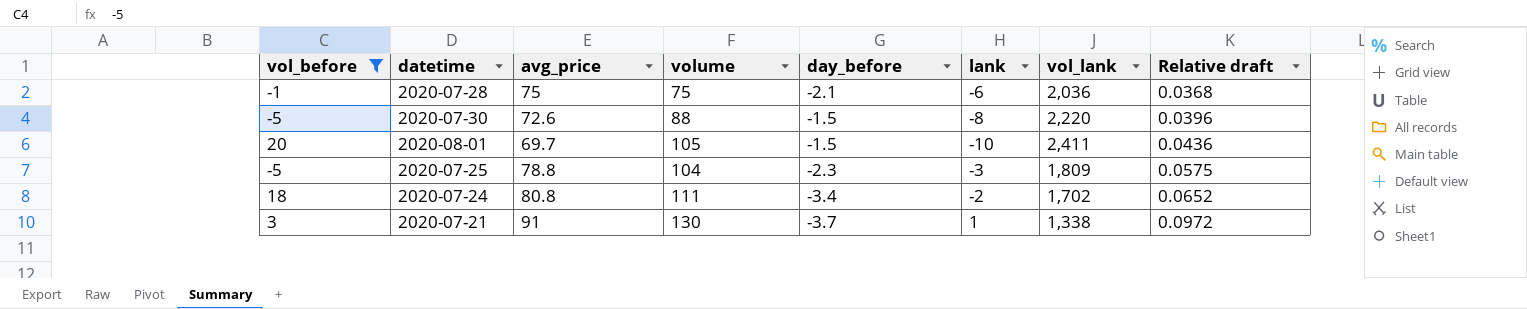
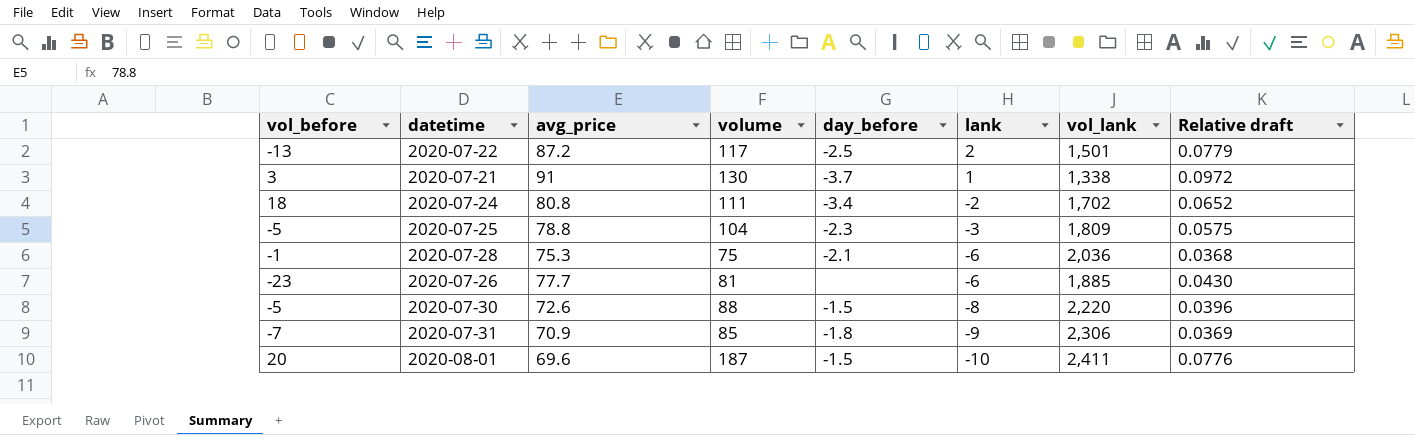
filter: vol_before >= -5 -> none
row order: Relative draft ascending -> lank descending
2020-07-28 | avg_price: 75 -> 75.3
2020-08-01 | avg_price: 69.7 -> 69.6
2020-08-01 | volume: 105 -> 187
2020-08-01 | Relative draft: 0.0436 -> 0.0776

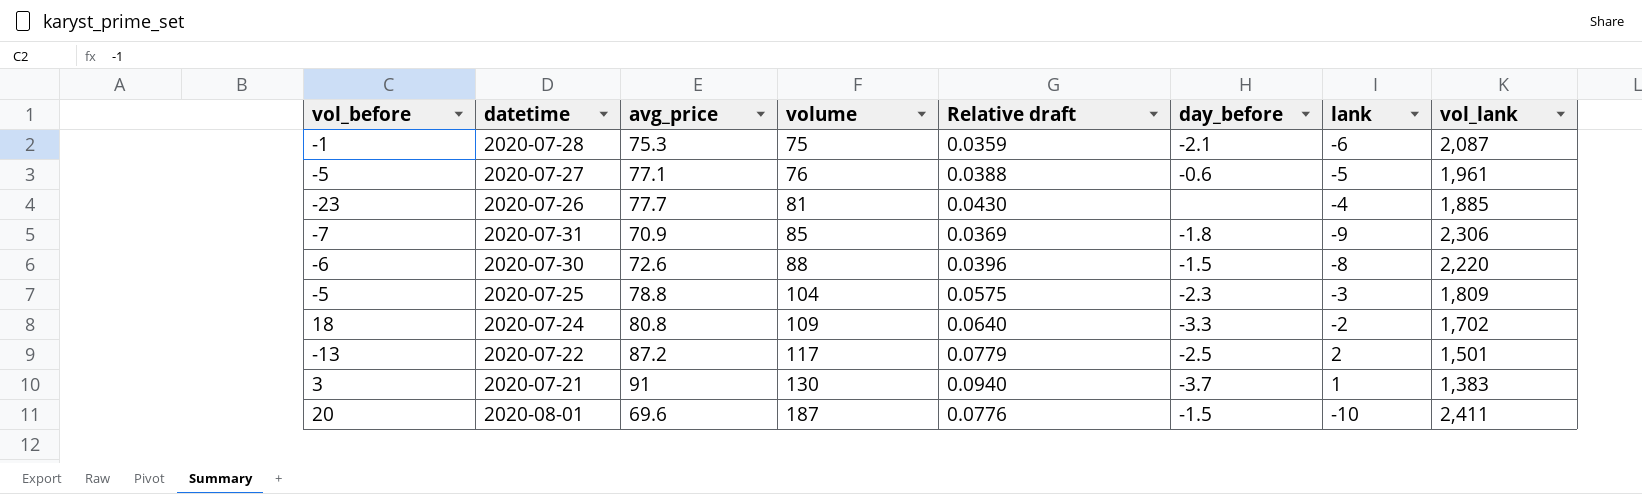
row order: lank descending -> volume ascending
column Relative draft | position: 8 -> 5
2020-07-28 | Relative draft: 0.0368 -> 0.0359
2020-07-28 | vol_lank: 2,036 -> 2,087
row 2020-07-27: none -> -5 | 77.1 | 76 | 0.0388 | -0.6 | -5 | 1,961
2020-07-26 | lank: -6 -> -4
2020-07-30 | vol_before: -5 -> -6
2020-07-24 | volume: 111 -> 109
2020-07-24 | Relative draft: 0.0652 -> 0.0640
2020-07-24 | day_before: -3.4 -> -3.3
2020-07-21 | Relative draft: 0.0972 -> 0.0940
2020-07-21 | vol_lank: 1,338 -> 1,383

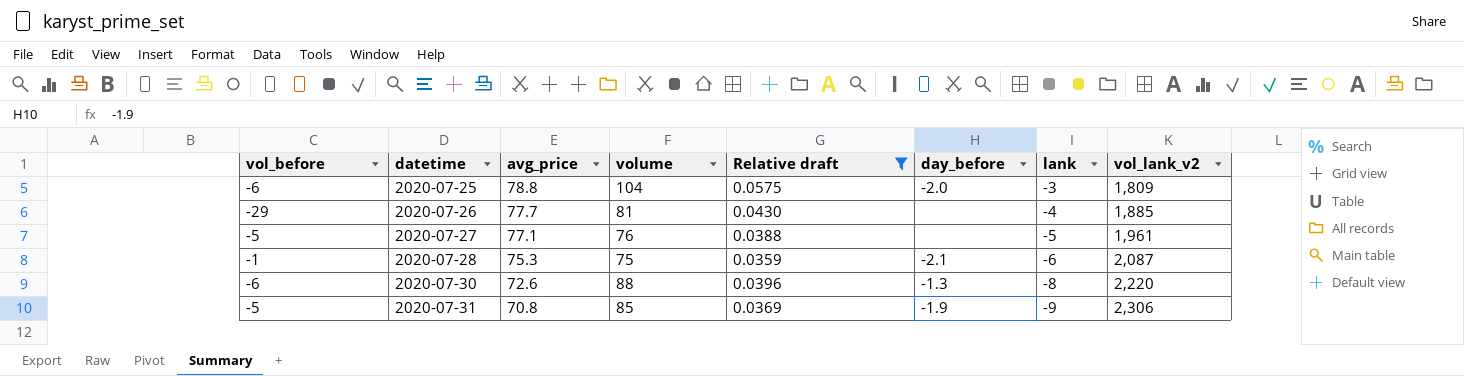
filter: none -> Relative draft <= 0.0575
row order: volume ascending -> datetime ascending
column name: vol_lank -> vol_lank_v2
2020-07-25 | vol_before: -5 -> -6
2020-07-25 | day_before: -2.3 -> -2.0
2020-07-26 | vol_before: -23 -> -29
2020-07-27 | day_before: -0.6 -> none
2020-07-30 | day_before: -1.5 -> -1.3
2020-07-31 | vol_before: -7 -> -5
2020-07-31 | avg_price: 70.9 -> 70.8
2020-07-31 | day_before: -1.8 -> -1.9

